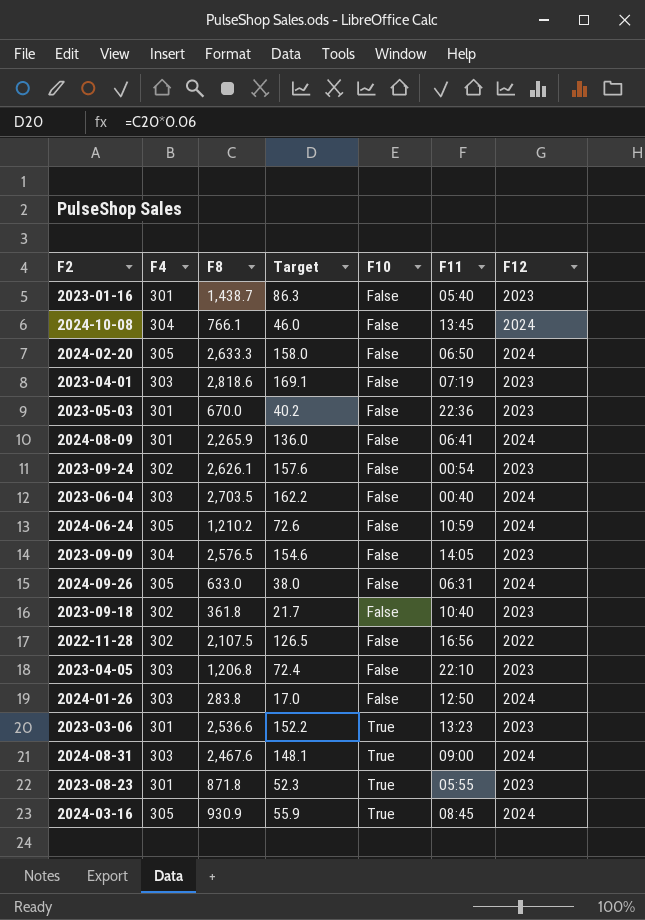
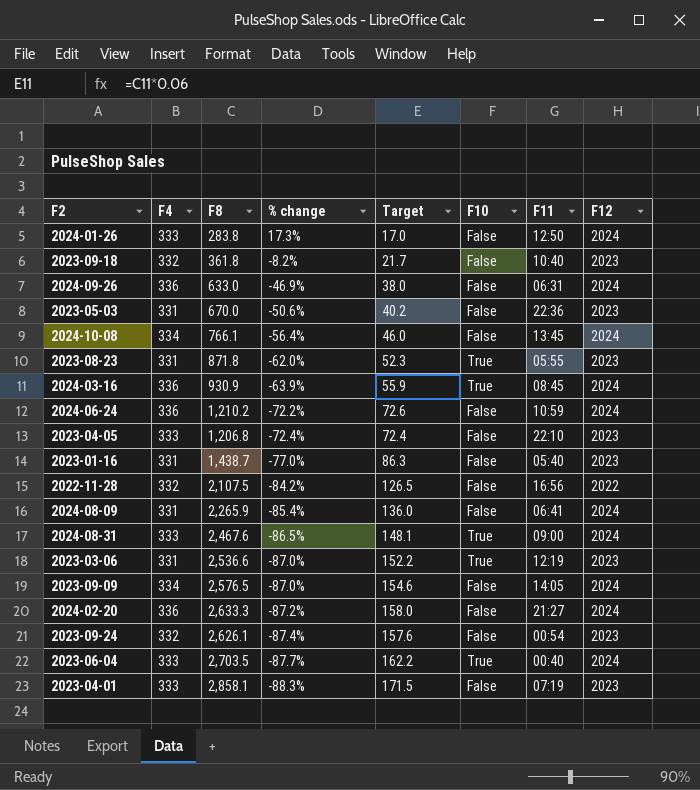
row order: F10 ascending -> % change descending
column % change | formula: none -> ([F4] - [F8]) / [F8]
2024-01-26 | F4: 303 -> 333
2023-09-18 | F4: 302 -> 332
2024-09-26 | F4: 305 -> 336
2023-05-03 | F4: 301 -> 331
2024-10-08 | F4: 304 -> 334
2023-08-23 | F4: 301 -> 331
2024-03-16 | F4: 305 -> 336
2024-06-24 | F4: 305 -> 336
2023-04-05 | F4: 303 -> 333
2023-01-16 | F4: 301 -> 331
2022-11-28 | F4: 302 -> 332
2024-08-09 | F4: 301 -> 331
2024-08-31 | F4: 303 -> 333
2023-03-06 | F4: 301 -> 331
2023-03-06 | F11: 13:23 -> 12:19
2023-09-09 | F4: 304 -> 334
2023-09-09 | F12: 2023 -> 2024
2024-02-20 | F4: 305 -> 336
2024-02-20 | F11: 06:50 -> 21:27
2023-09-24 | F4: 302 -> 332
2023-06-04 | F4: 303 -> 333
2023-06-04 | F10: False -> True
2023-04-01 | F4: 303 -> 333
2023-04-01 | F8: 2,818.6 -> 2,858.1
2023-04-01 | Target: 169.1 -> 171.5

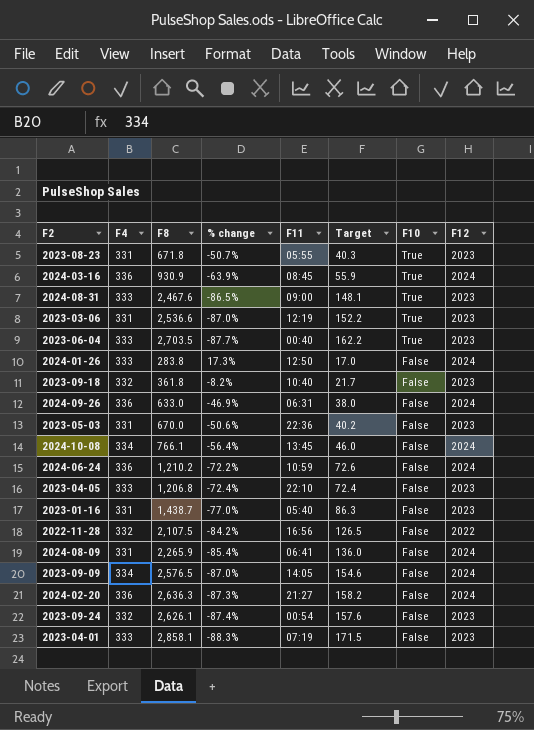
row order: % change descending -> F10 descending
column F11 | position: 7 -> 5
2023-08-23 | F8: 871.8 -> 671.8
2023-08-23 | % change: -62.0% -> -50.7%
2023-08-23 | Target: 52.3 -> 40.3
2024-08-31 | F12: 2024 -> 2023
2023-06-04 | F12: 2024 -> 2023
2024-02-20 | F8: 2,633.3 -> 2,636.3
2024-02-20 | % change: -87.2% -> -87.3%
2024-02-20 | Target: 158.0 -> 158.2

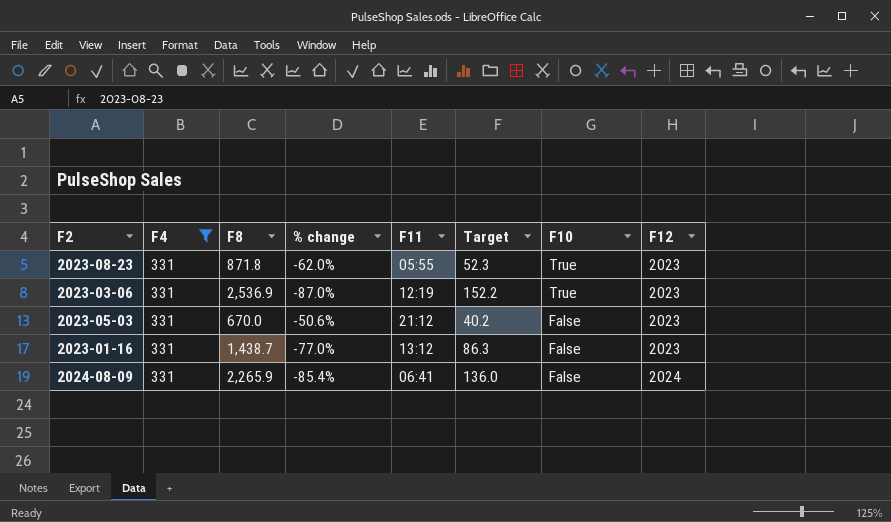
filter: none -> F4 = 331
2023-08-23 | F8: 671.8 -> 871.8
2023-08-23 | % change: -50.7% -> -62.0%
2023-08-23 | Target: 40.3 -> 52.3
2023-03-06 | F8: 2,536.6 -> 2,536.9
2023-05-03 | F11: 22:36 -> 21:12
2023-01-16 | F11: 05:40 -> 13:12

